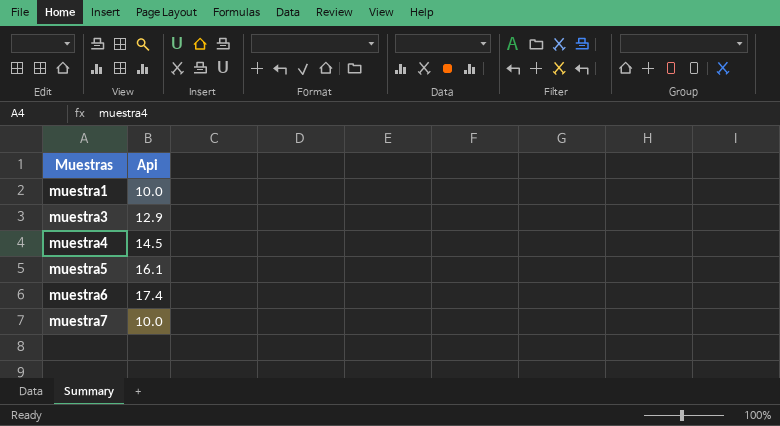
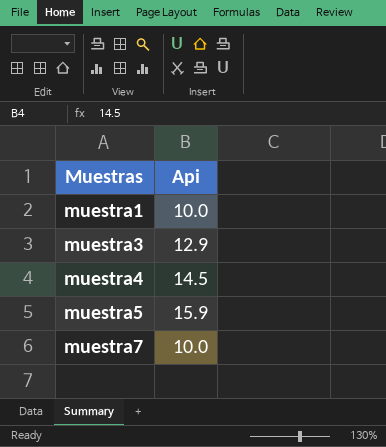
row muestra6: 17.4 -> none
muestra5 | Api: 16.1 -> 15.9

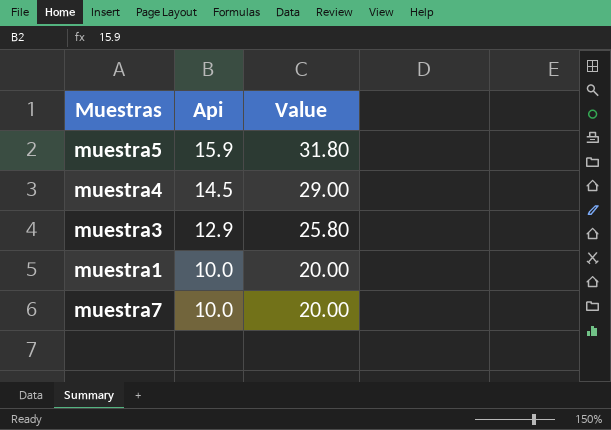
row order: Muestras ascending -> Api descending
column Value | formula: none -> [Api] * 2

